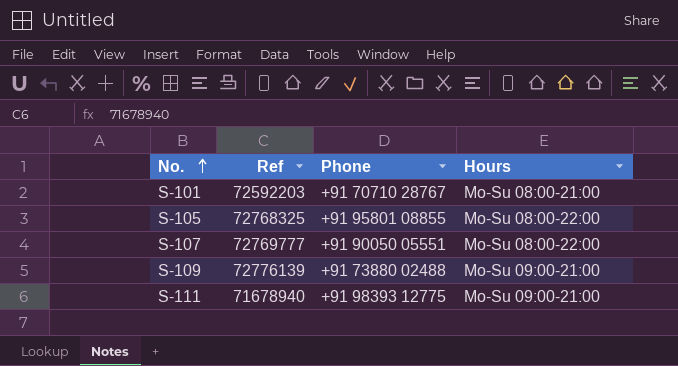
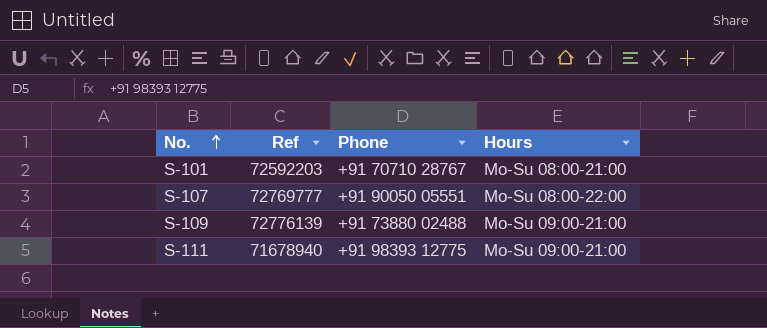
row S-105: 72768325 | +91 95801 08855 | Mo-Su 08:00-22:00 -> none

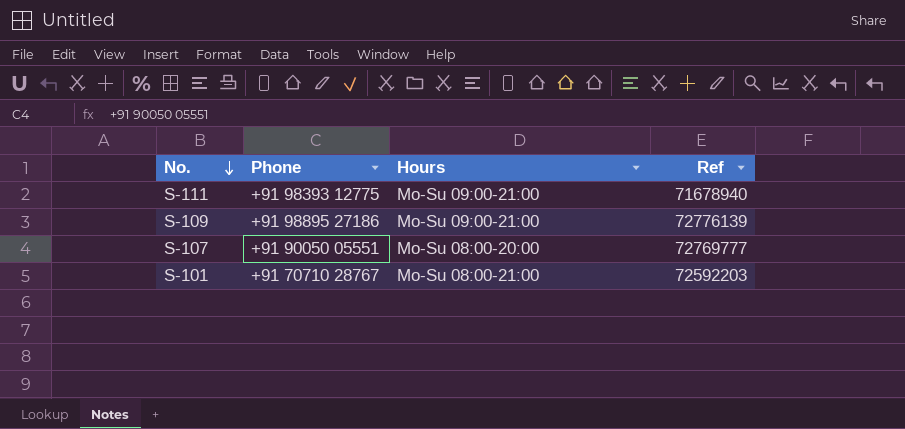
row order: No. ascending -> No. descending
column Ref | position: 2 -> 4
S-109 | Phone: +91 73880 02488 -> +91 98895 27186
S-107 | Hours: Mo-Su 08:00-22:00 -> Mo-Su 08:00-20:00

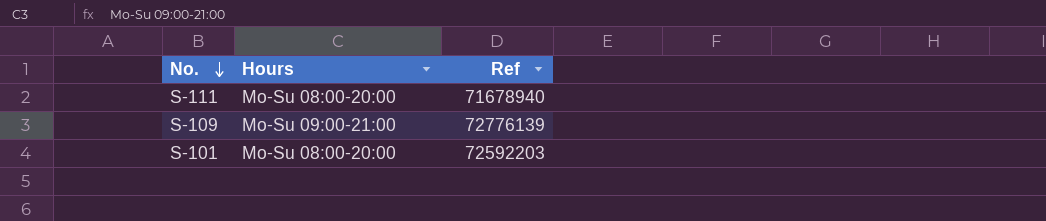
column Phone | position: 2 -> none
row S-107: +91 90050 05551 | Mo-Su 08:00-20:00 | 72769777 -> none
S-111 | Hours: Mo-Su 09:00-21:00 -> Mo-Su 08:00-20:00
S-101 | Hours: Mo-Su 08:00-21:00 -> Mo-Su 08:00-20:00

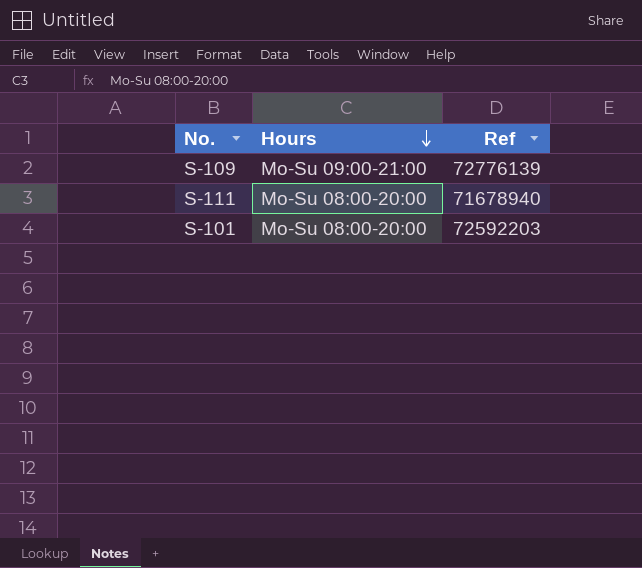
row order: No. descending -> Hours descending

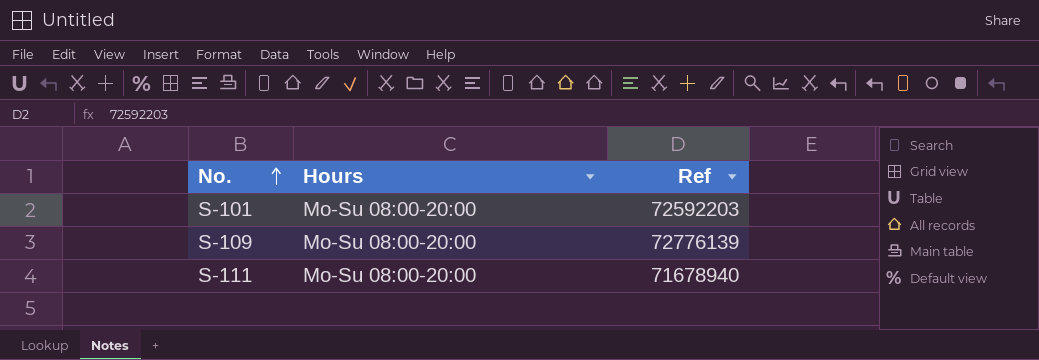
row order: Hours descending -> No. ascending
S-109 | Hours: Mo-Su 09:00-21:00 -> Mo-Su 08:00-20:00

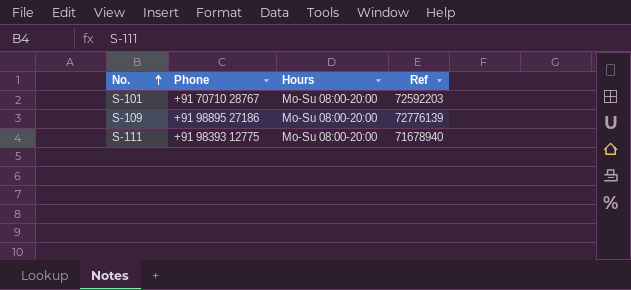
column Phone | position: none -> 2

